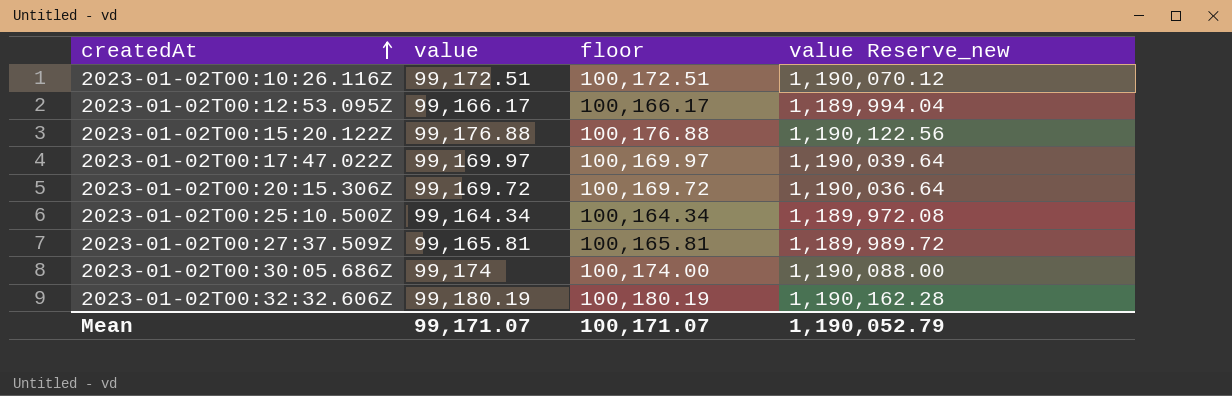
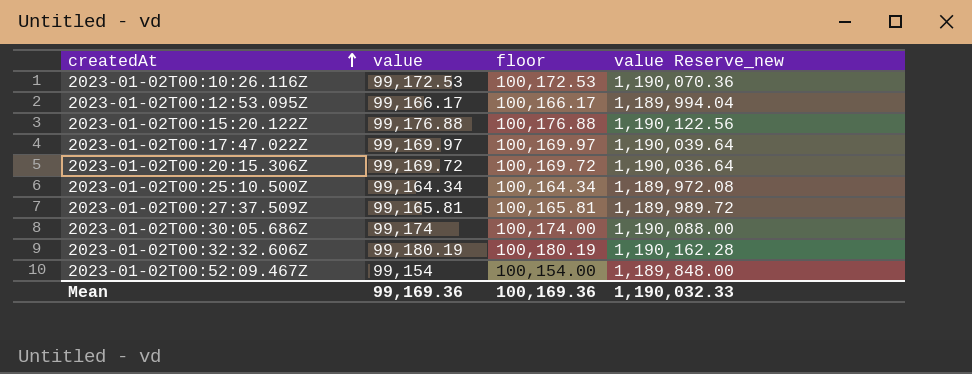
2023-01-02T00:10:26.116Z | value: 99,172.51 -> 99,172.53
2023-01-02T00:10:26.116Z | floor: 100,172.51 -> 100,172.53
2023-01-02T00:10:26.116Z | value Reserve_new: 1,190,070.12 -> 1,190,070.36
row 2023-01-02T00:52:09.467Z: none -> 99,154 | 100,154.00 | 1,189,848.00
Mean | value: 99,171.07 -> 99,169.36
Mean | floor: 100,171.07 -> 100,169.36
Mean | value Reserve_new: 1,190,052.79 -> 1,190,032.33

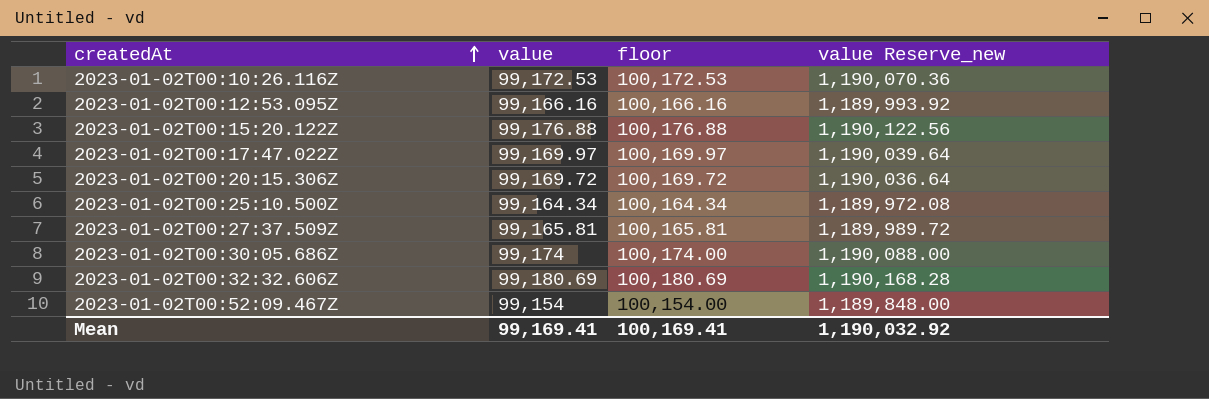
2023-01-02T00:12:53.095Z | value: 99,166.17 -> 99,166.16
2023-01-02T00:12:53.095Z | floor: 100,166.17 -> 100,166.16
2023-01-02T00:12:53.095Z | value Reserve_new: 1,189,994.04 -> 1,189,993.92
2023-01-02T00:32:32.606Z | value: 99,180.19 -> 99,180.69
2023-01-02T00:32:32.606Z | floor: 100,180.19 -> 100,180.69
2023-01-02T00:32:32.606Z | value Reserve_new: 1,190,162.28 -> 1,190,168.28
Mean | value: 99,169.36 -> 99,169.41
Mean | floor: 100,169.36 -> 100,169.41
Mean | value Reserve_new: 1,190,032.33 -> 1,190,032.92

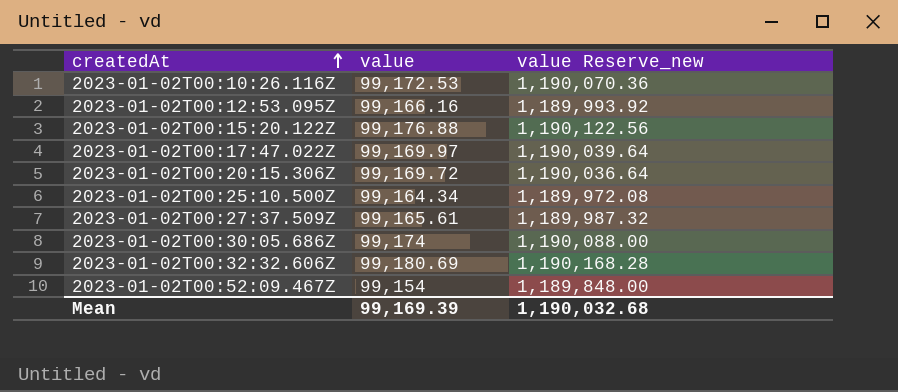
column floor | formula: [value] + 1000 -> none
2023-01-02T00:27:37.509Z | value: 99,165.81 -> 99,165.61
2023-01-02T00:27:37.509Z | value Reserve_new: 1,189,989.72 -> 1,189,987.32
Mean | value: 99,169.41 -> 99,169.39
Mean | value Reserve_new: 1,190,032.92 -> 1,190,032.68

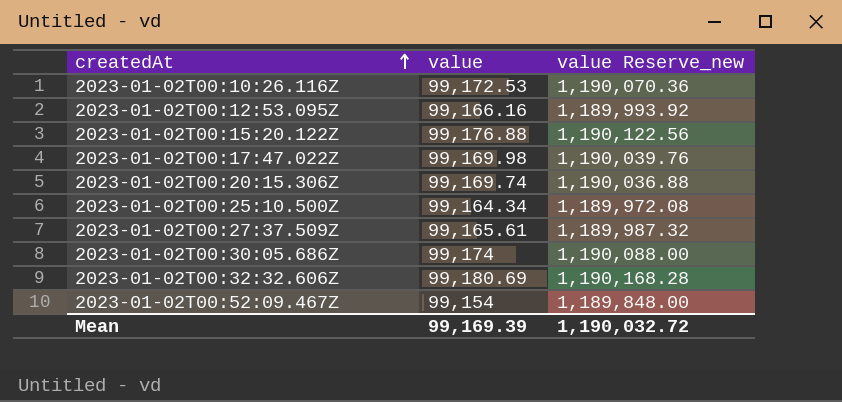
2023-01-02T00:17:47.022Z | value: 99,169.97 -> 99,169.98
2023-01-02T00:17:47.022Z | value Reserve_new: 1,190,039.64 -> 1,190,039.76
2023-01-02T00:20:15.306Z | value: 99,169.72 -> 99,169.74
2023-01-02T00:20:15.306Z | value Reserve_new: 1,190,036.64 -> 1,190,036.88
Mean | value Reserve_new: 1,190,032.68 -> 1,190,032.72

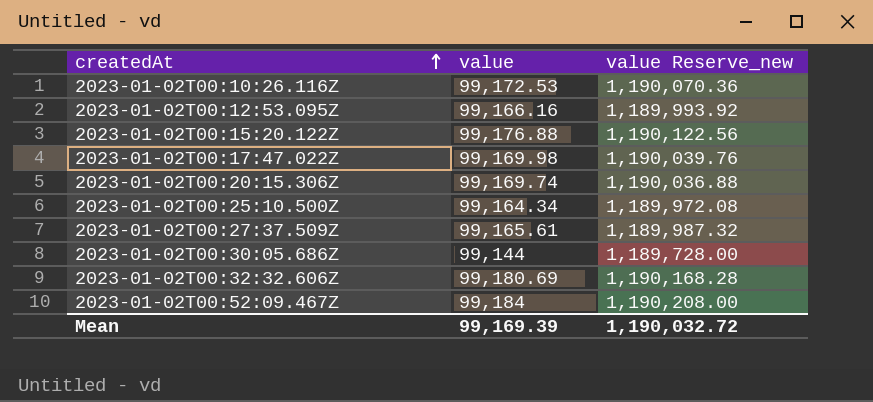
2023-01-02T00:30:05.686Z | value: 99,174 -> 99,144
2023-01-02T00:30:05.686Z | value Reserve_new: 1,190,088.00 -> 1,189,728.00
2023-01-02T00:52:09.467Z | value: 99,154 -> 99,184
2023-01-02T00:52:09.467Z | value Reserve_new: 1,189,848.00 -> 1,190,208.00

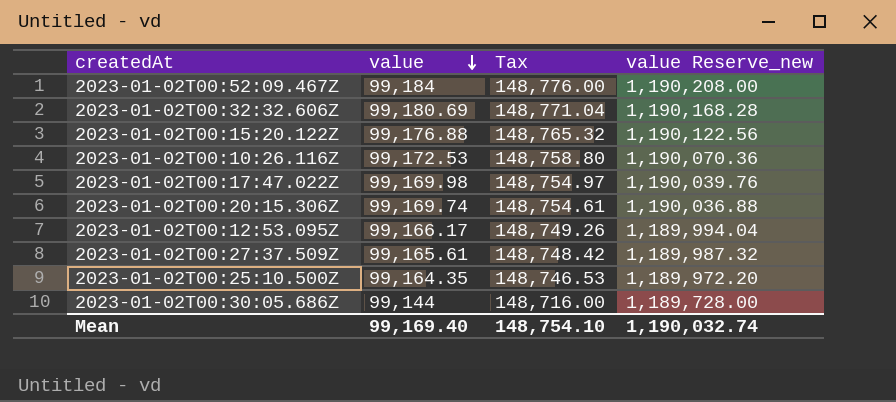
row order: createdAt ascending -> value descending
column Tax | formula: none -> [value] * 1.5
2023-01-02T00:12:53.095Z | value: 99,166.16 -> 99,166.17
2023-01-02T00:12:53.095Z | value Reserve_new: 1,189,993.92 -> 1,189,994.04
2023-01-02T00:25:10.500Z | value: 99,164.34 -> 99,164.35
2023-01-02T00:25:10.500Z | value Reserve_new: 1,189,972.08 -> 1,189,972.20
Mean | value: 99,169.39 -> 99,169.40
Mean | value Reserve_new: 1,190,032.72 -> 1,190,032.74

